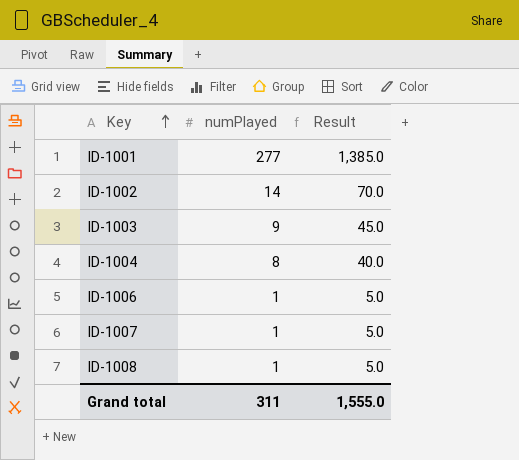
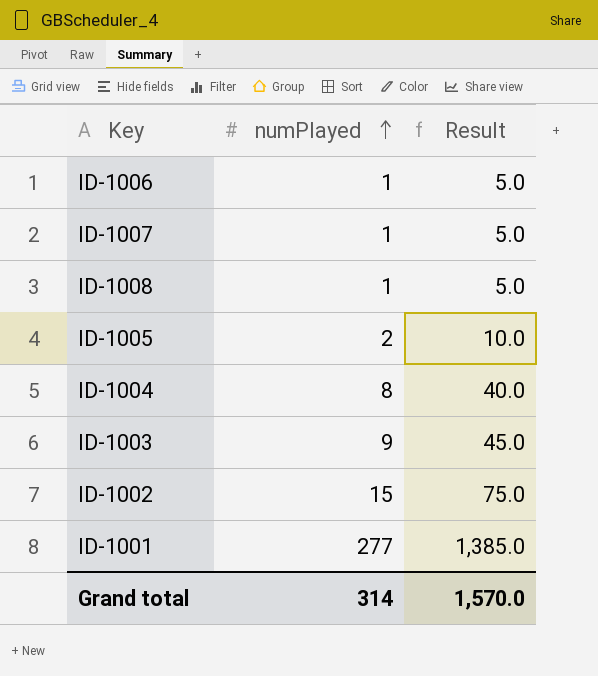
row order: Key ascending -> numPlayed ascending
row ID-1005: none -> 2 | 10.0
ID-1002 | numPlayed: 14 -> 15
ID-1002 | Result: 70.0 -> 75.0
Grand total | numPlayed: 311 -> 314
Grand total | Result: 1,555.0 -> 1,570.0

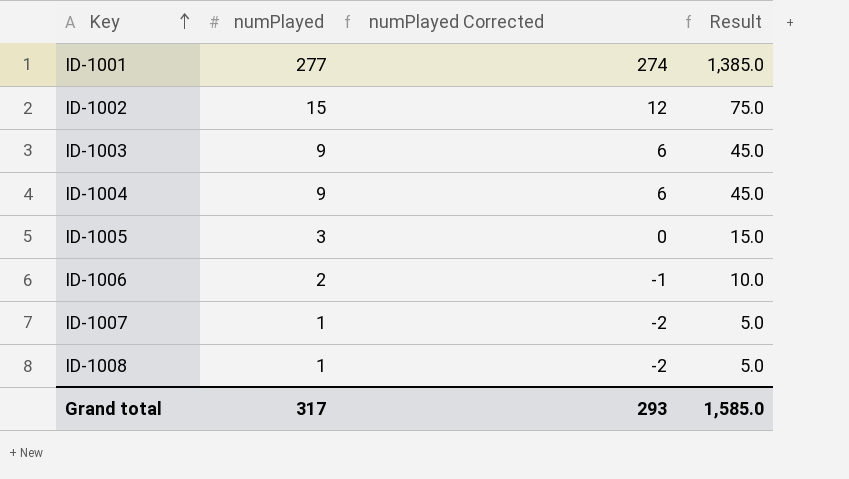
row order: numPlayed ascending -> Key ascending
column numPlayed Corrected | formula: none -> [numPlayed] - 3
ID-1004 | numPlayed: 8 -> 9
ID-1004 | Result: 40.0 -> 45.0
ID-1005 | numPlayed: 2 -> 3
ID-1005 | Result: 10.0 -> 15.0
ID-1006 | numPlayed: 1 -> 2
ID-1006 | Result: 5.0 -> 10.0
Grand total | numPlayed: 314 -> 317
Grand total | Result: 1,570.0 -> 1,585.0

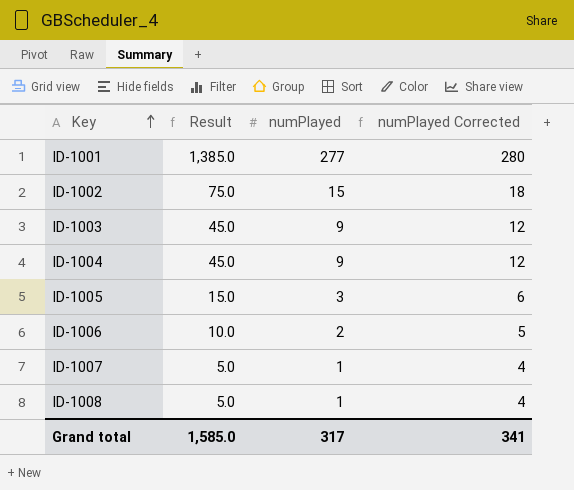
column Result | position: 4 -> 2
column numPlayed Corrected | formula: [numPlayed] - 3 -> [numPlayed] + 3
Grand total | numPlayed Corrected: 293 -> 341

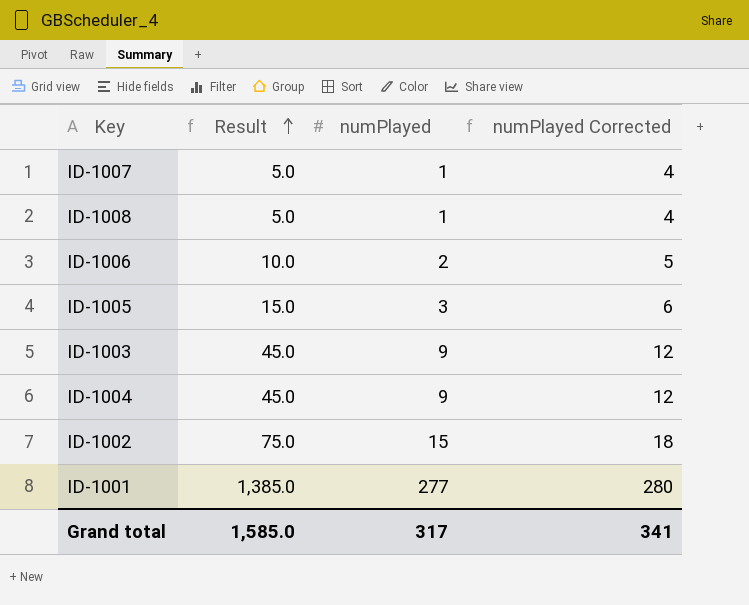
row order: Key ascending -> Result ascending

